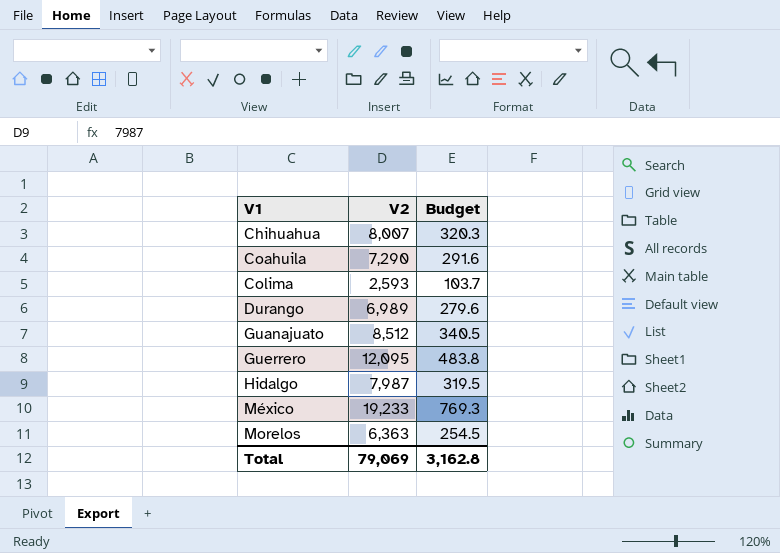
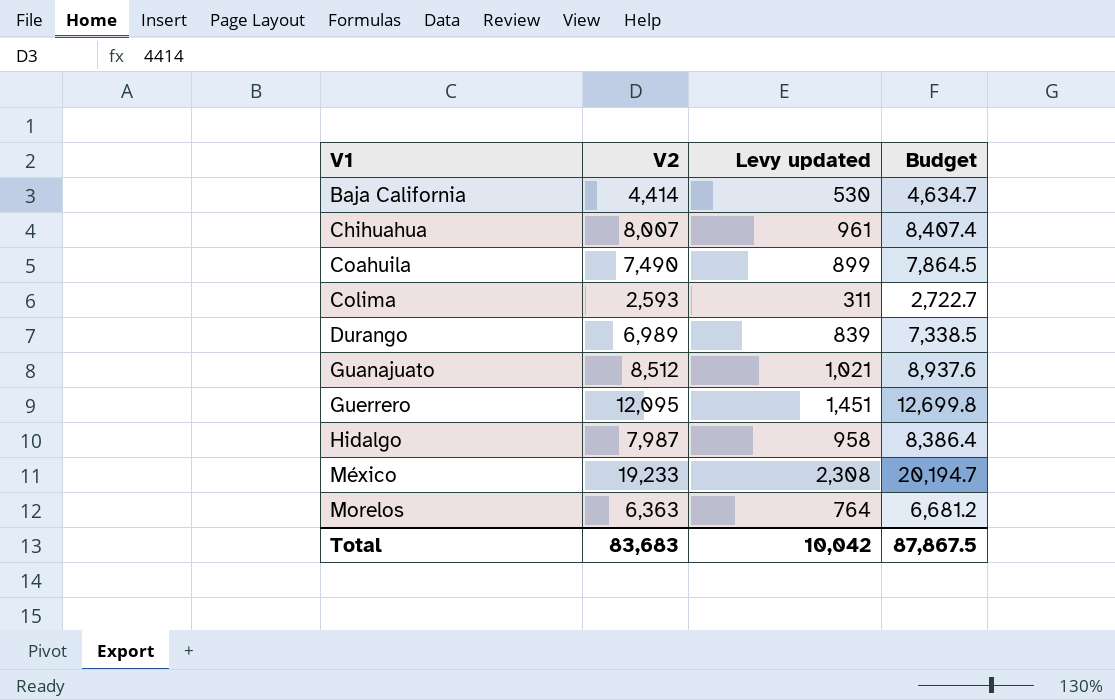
column Levy updated | formula: none -> [V2] * 0.12
column Budget | formula: [V2] * 0.04 -> [V2] * 1.05
row Baja California: none -> 4,414 | 530 | 4,634.7
Coahuila | V2: 7,290 -> 7,490
Total | V2: 79,069 -> 83,683
Total | Budget: 3,162.8 -> 87,867.5

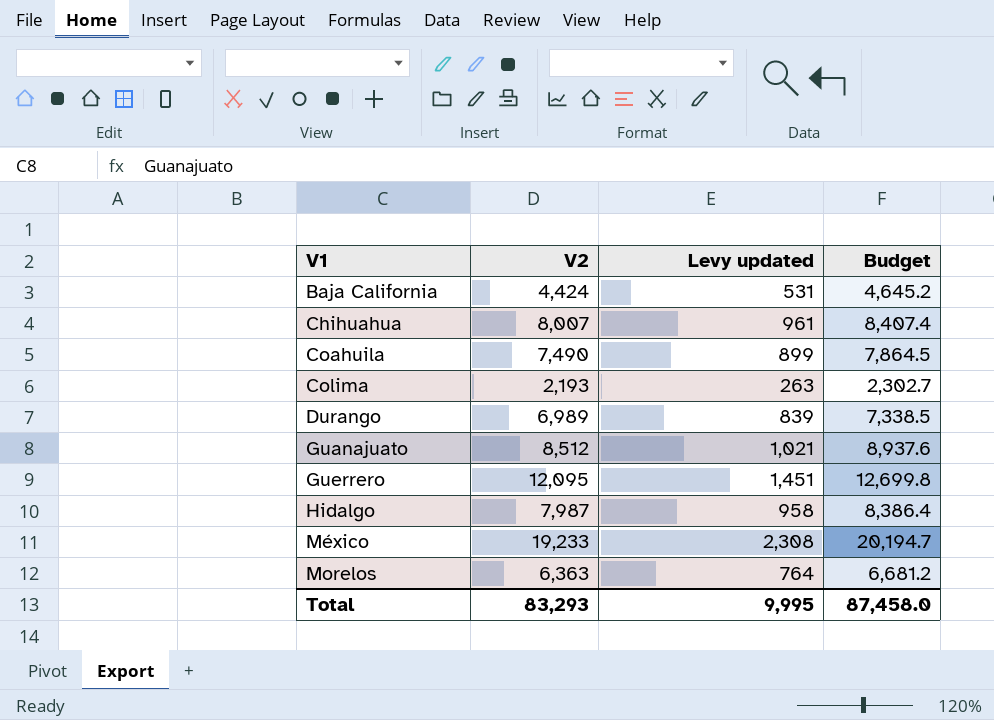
Baja California | V2: 4,414 -> 4,424
Baja California | Levy updated: 530 -> 531
Baja California | Budget: 4,634.7 -> 4,645.2
Colima | V2: 2,593 -> 2,193
Colima | Levy updated: 311 -> 263
Colima | Budget: 2,722.7 -> 2,302.7
Total | V2: 83,683 -> 83,293
Total | Levy updated: 10,042 -> 9,995
Total | Budget: 87,867.5 -> 87,458.0

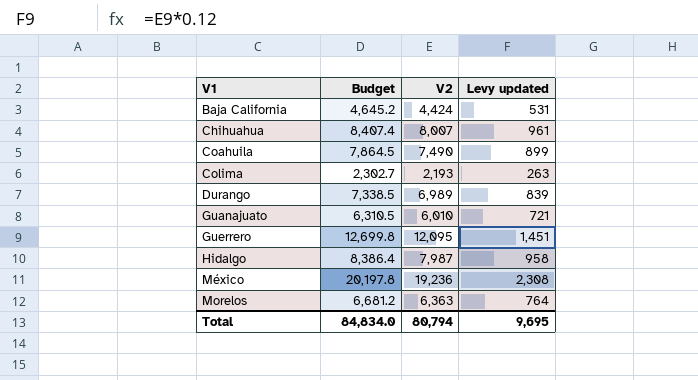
column Budget | position: 4 -> 2
Guanajuato | Budget: 8,937.6 -> 6,310.5
Guanajuato | V2: 8,512 -> 6,010
Guanajuato | Levy updated: 1,021 -> 721
México | Budget: 20,194.7 -> 20,197.8
México | V2: 19,233 -> 19,236
Total | Budget: 87,458.0 -> 84,834.0
Total | V2: 83,293 -> 80,794
Total | Levy updated: 9,995 -> 9,695

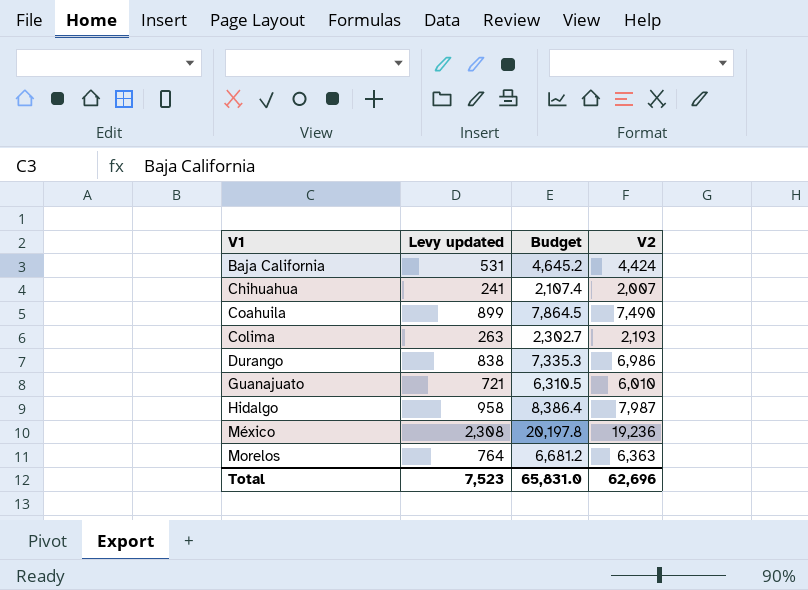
column Levy updated | position: 4 -> 2
row Guerrero: 12,699.8 | 12,095 | 1,451 -> none
Chihuahua | Levy updated: 961 -> 241
Chihuahua | Budget: 8,407.4 -> 2,107.4
Chihuahua | V2: 8,007 -> 2,007
Durango | Levy updated: 839 -> 838
Durango | Budget: 7,338.5 -> 7,335.3
Durango | V2: 6,989 -> 6,986
Total | Levy updated: 9,695 -> 7,523
Total | Budget: 84,834.0 -> 65,831.0
Total | V2: 80,794 -> 62,696

